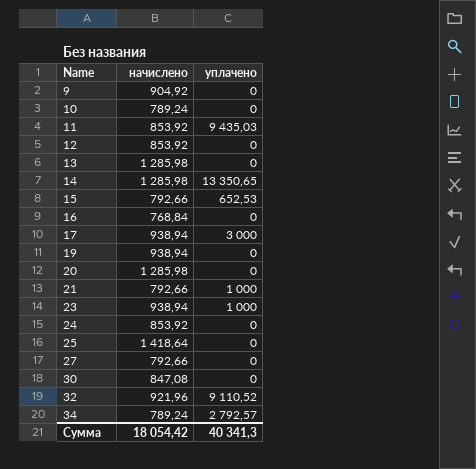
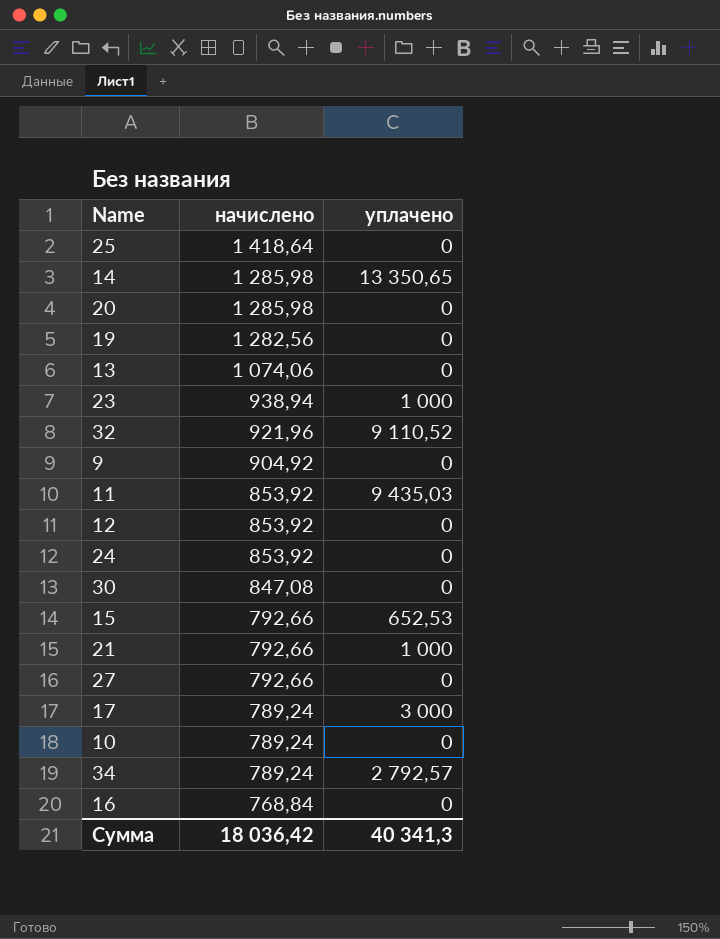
row order: Name ascending -> начислено descending
19 | начислено: 938,94 -> 1 282,56
13 | начислено: 1 285,98 -> 1 074,06
17 | начислено: 938,94 -> 789,24
Сумма | начислено: 18 054,42 -> 18 036,42

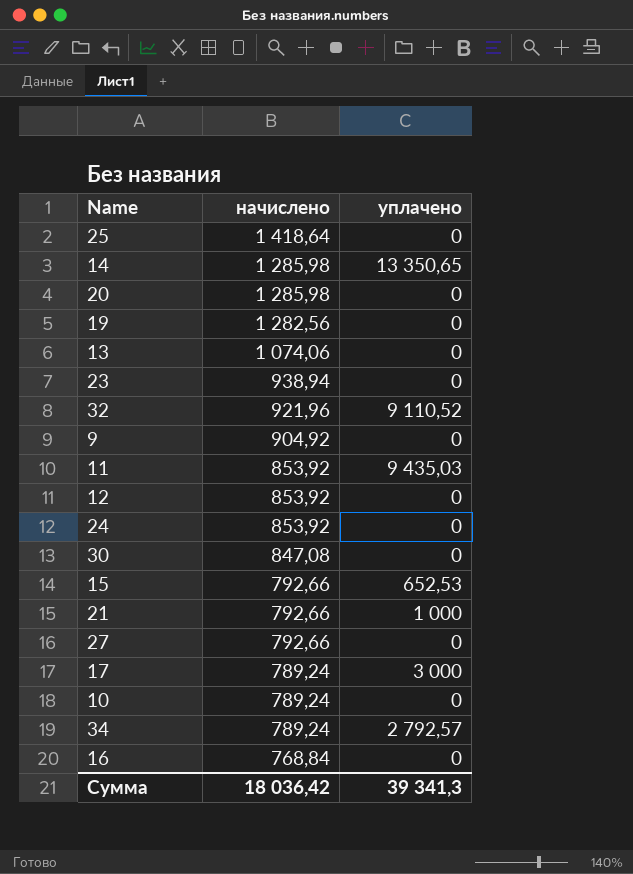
23 | уплачено: 1 000 -> 0
Сумма | уплачено: 40 341,3 -> 39 341,3

